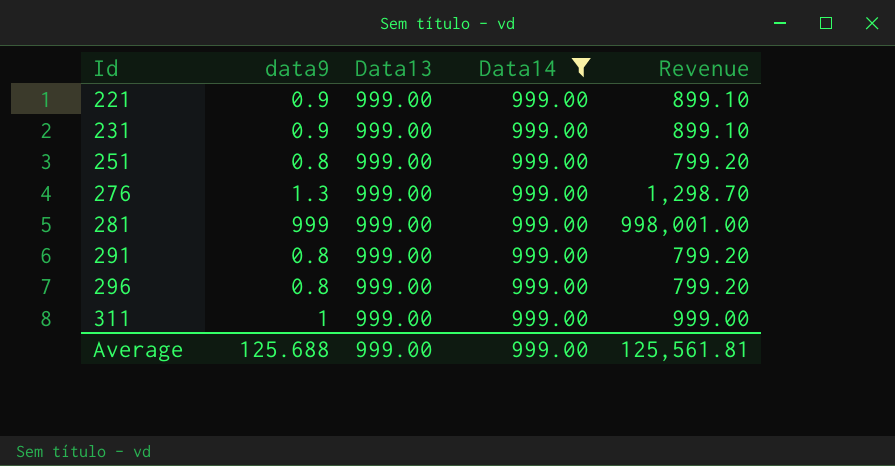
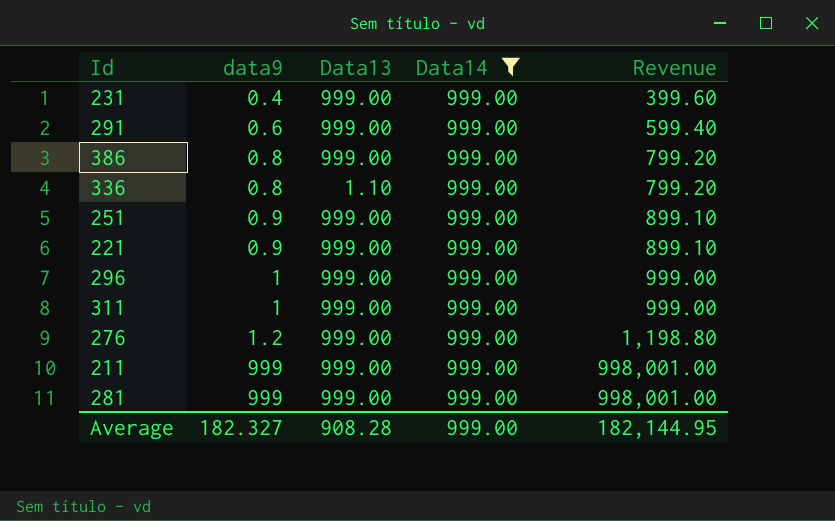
row order: Id ascending -> data9 ascending
231 | data9: 0.9 -> 0.4
231 | Revenue: 899.10 -> 399.60
291 | data9: 0.8 -> 0.6
291 | Revenue: 799.20 -> 599.40
row 386: none -> 0.8 | 999.00 | 999.00 | 799.20
row 336: none -> 0.8 | 1.10 | 999.00 | 799.20
251 | data9: 0.8 -> 0.9
251 | Revenue: 799.20 -> 899.10
296 | data9: 0.8 -> 1
296 | Revenue: 799.20 -> 999.00
276 | data9: 1.3 -> 1.2
276 | Revenue: 1,298.70 -> 1,198.80
row 211: none -> 999 | 999.00 | 999.00 | 998,001.00
Average | data9: 125.688 -> 182.327
Average | Data13: 999.00 -> 908.28
Average | Revenue: 125,561.81 -> 182,144.95

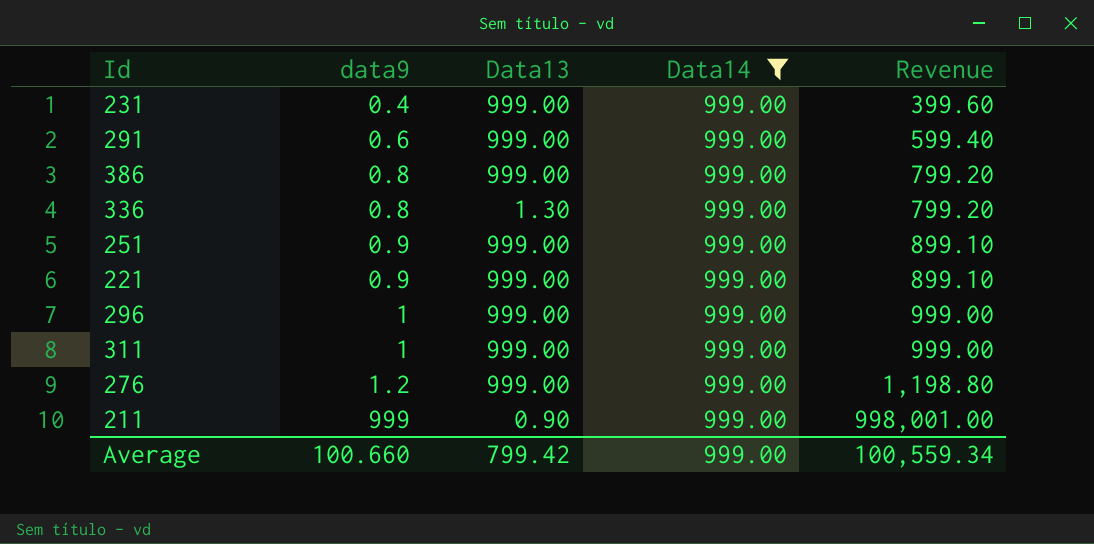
row 281: 999 | 999.00 | 999.00 | 998,001.00 -> none
336 | Data13: 1.10 -> 1.30
211 | Data13: 999.00 -> 0.90
Average | data9: 182.327 -> 100.660
Average | Data13: 908.28 -> 799.42
Average | Revenue: 182,144.95 -> 100,559.34

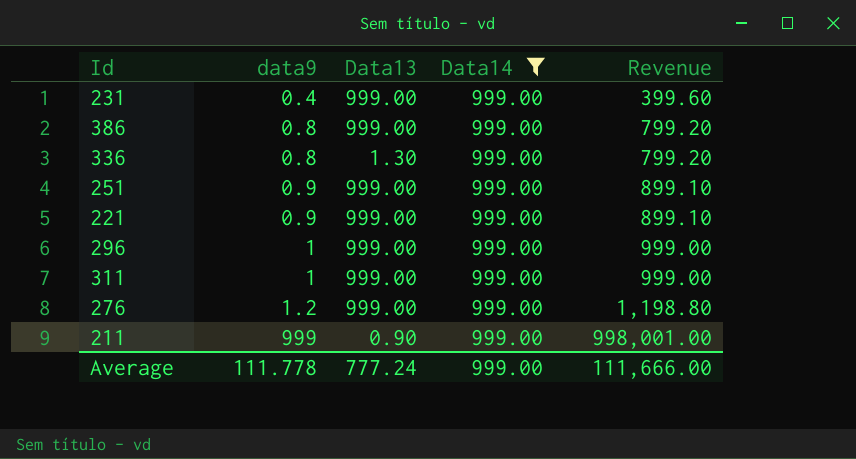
row 291: 0.6 | 999.00 | 999.00 | 599.40 -> none
Average | data9: 100.660 -> 111.778
Average | Data13: 799.42 -> 777.24
Average | Revenue: 100,559.34 -> 111,666.00

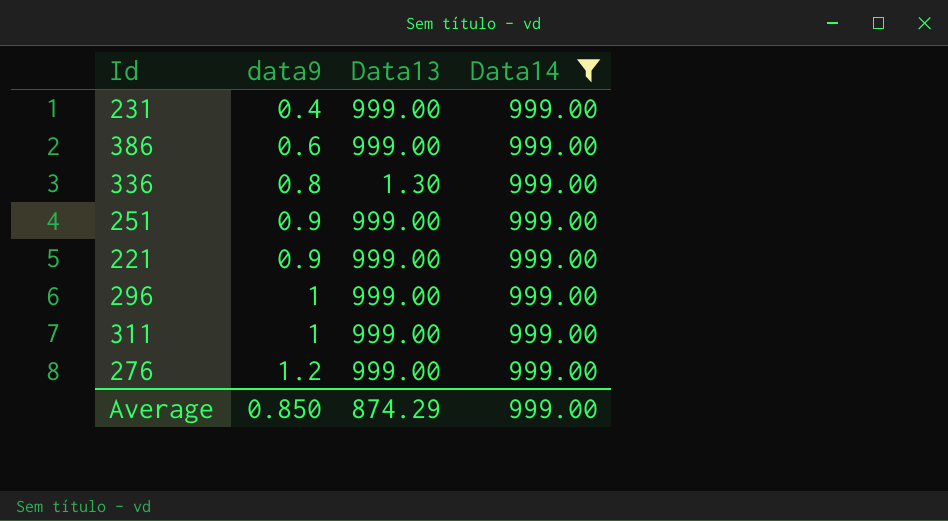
column Revenue | formula: [data9] * [Data14] -> none
row 211: 999 | 0.90 | 999.00 | 998,001.00 -> none
386 | data9: 0.8 -> 0.6
Average | data9: 111.778 -> 0.850
Average | Data13: 777.24 -> 874.29

